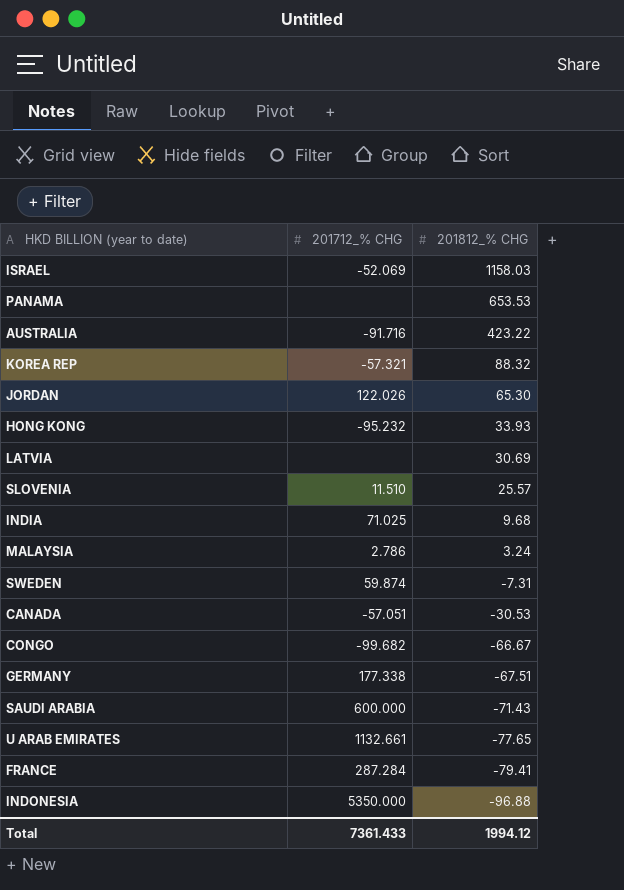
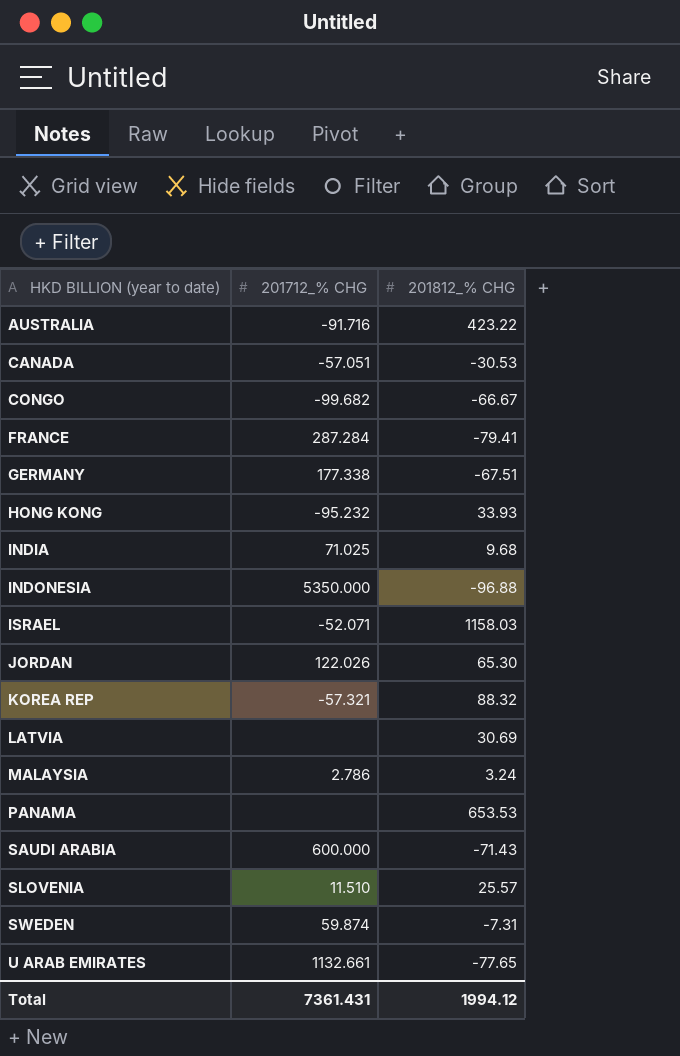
row order: 201812_% CHG descending -> HKD BILLION (year to date) ascending
ISRAEL | 201712_% CHG: -52.069 -> -52.071
Total | 201712_% CHG: 7361.433 -> 7361.431

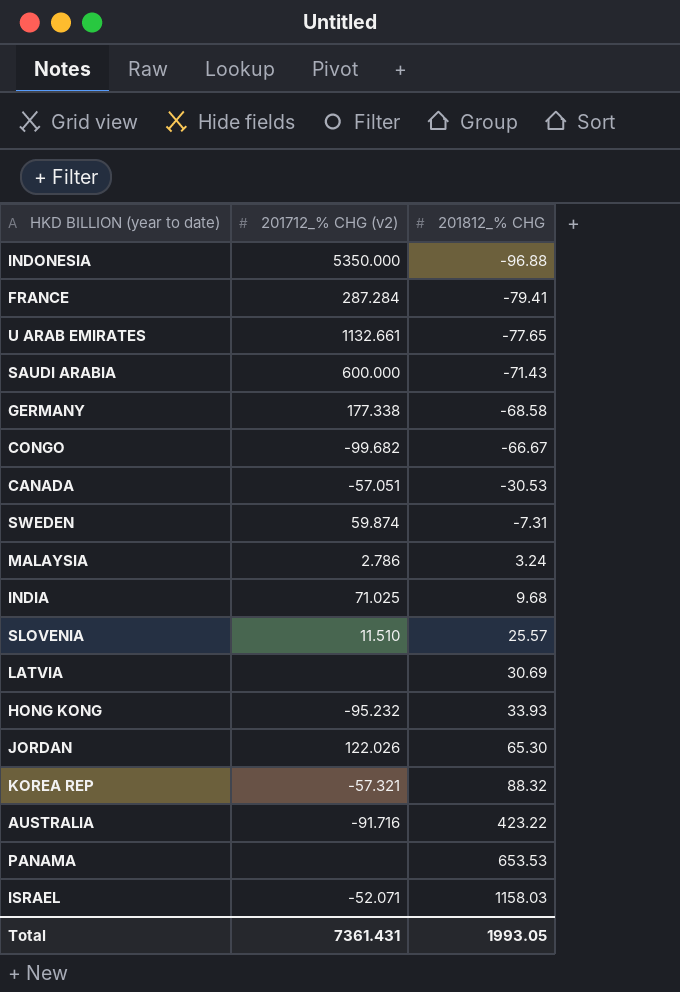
row order: HKD BILLION (year to date) ascending -> 201812_% CHG ascending
column name: 201712_% CHG -> 201712_% CHG (v2)
GERMANY | 201812_% CHG: -67.51 -> -68.58
Total | 201812_% CHG: 1994.12 -> 1993.05

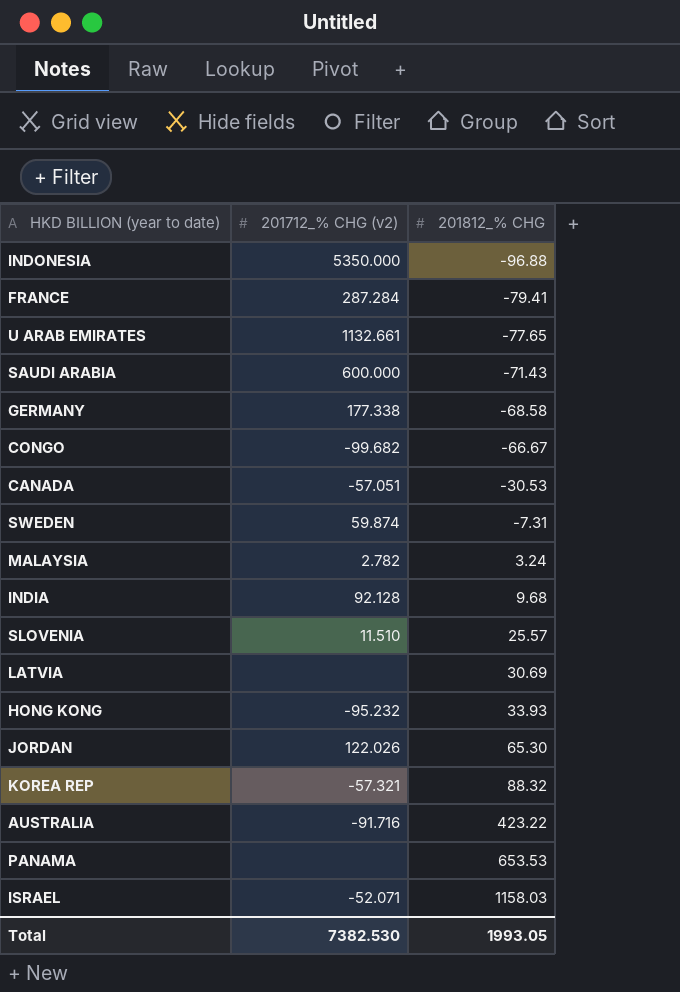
MALAYSIA | 201712_% CHG (v2): 2.786 -> 2.782
INDIA | 201712_% CHG (v2): 71.025 -> 92.128
Total | 201712_% CHG (v2): 7361.431 -> 7382.530

